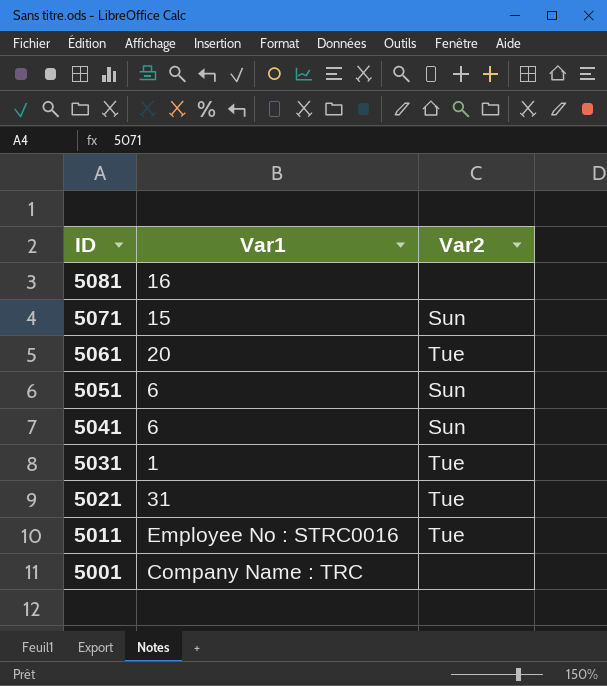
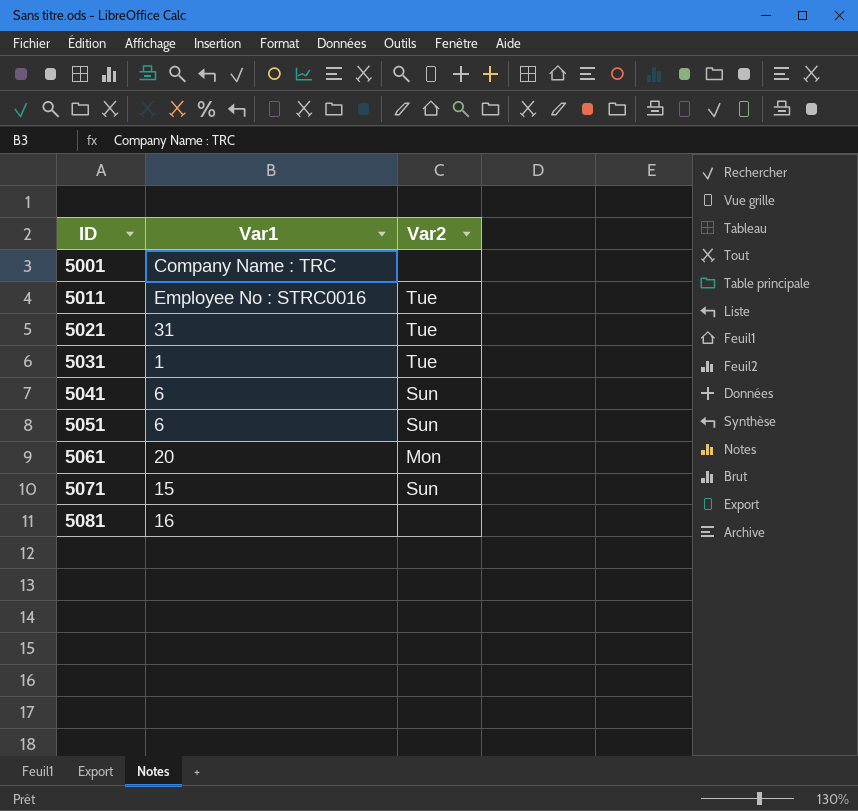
row order: ID descending -> ID ascending
5061 | Var2: Tue -> Mon

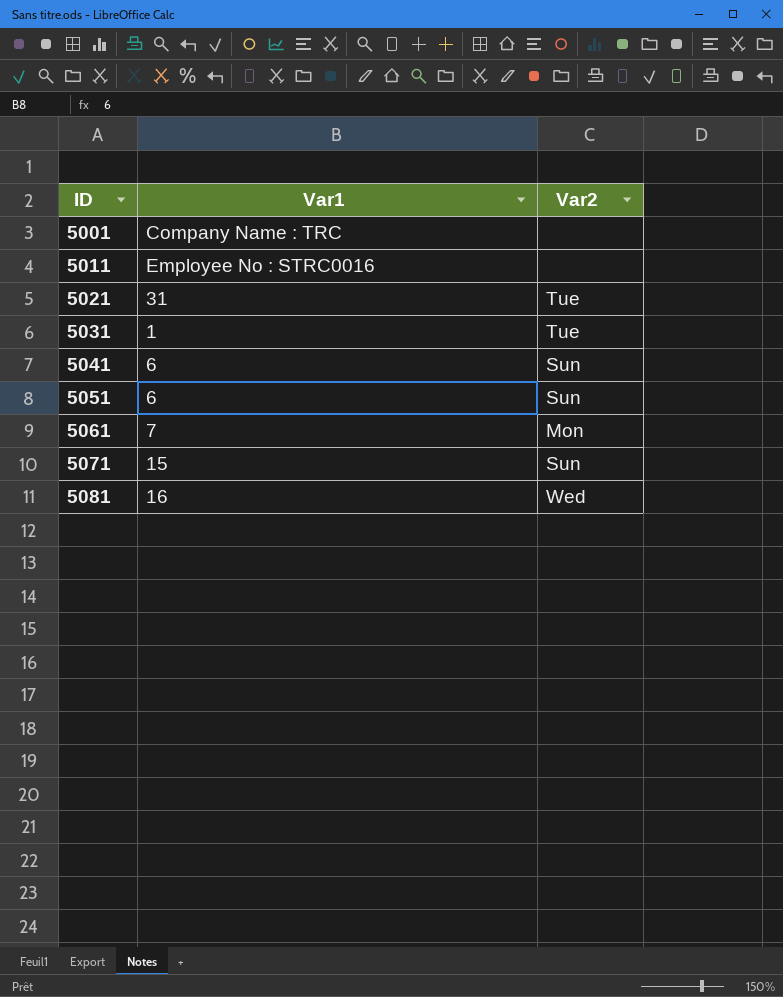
5011 | Var2: Tue -> none
5061 | Var1: 20 -> 7
5081 | Var2: none -> Wed

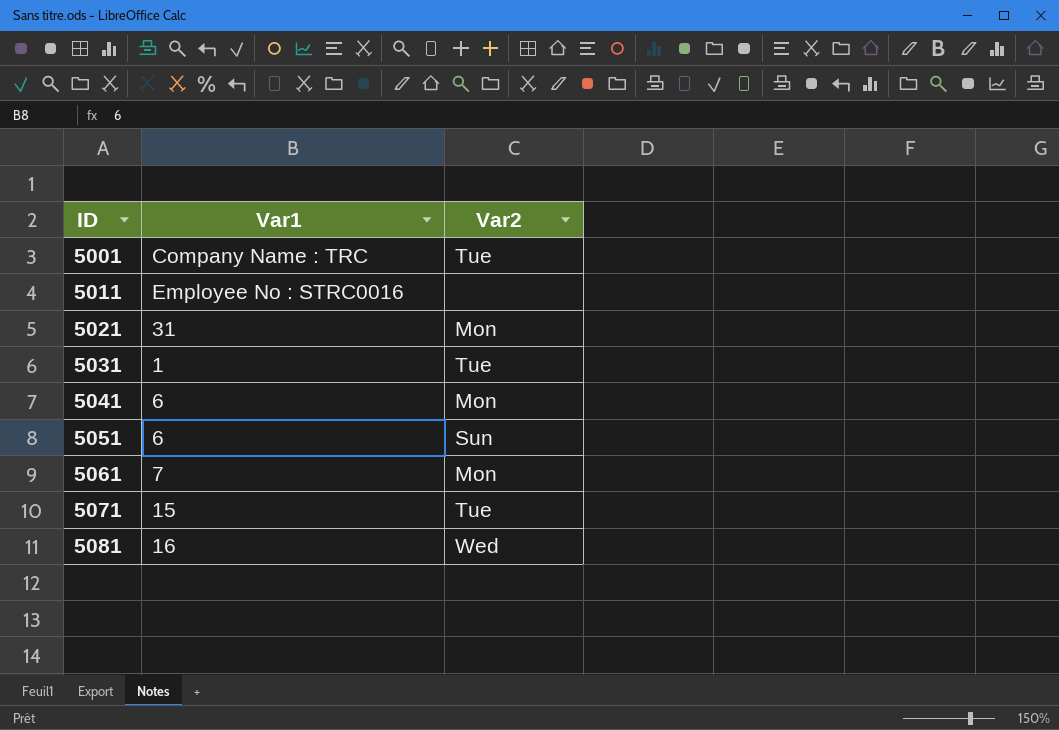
5001 | Var2: none -> Tue
5021 | Var2: Tue -> Mon
5041 | Var2: Sun -> Mon
5071 | Var2: Sun -> Tue

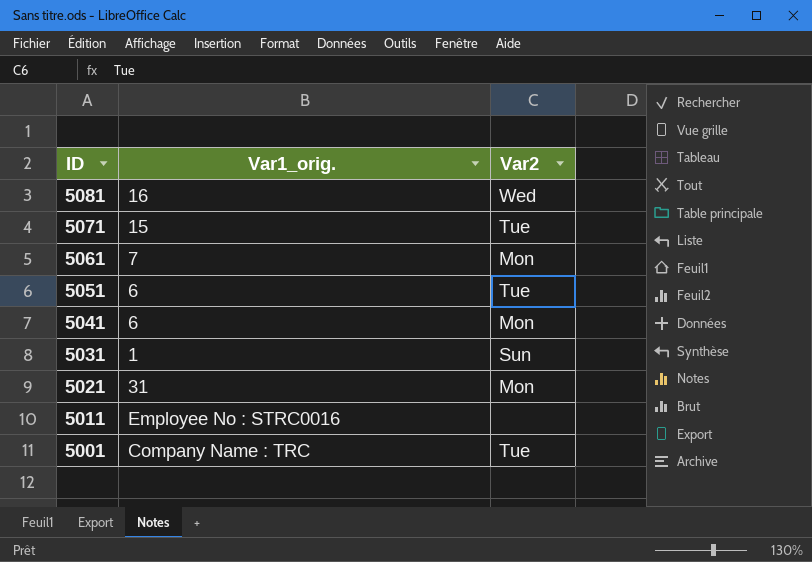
row order: ID ascending -> ID descending
column name: Var1 -> Var1_orig.
5051 | Var2: Sun -> Tue
5031 | Var2: Tue -> Sun

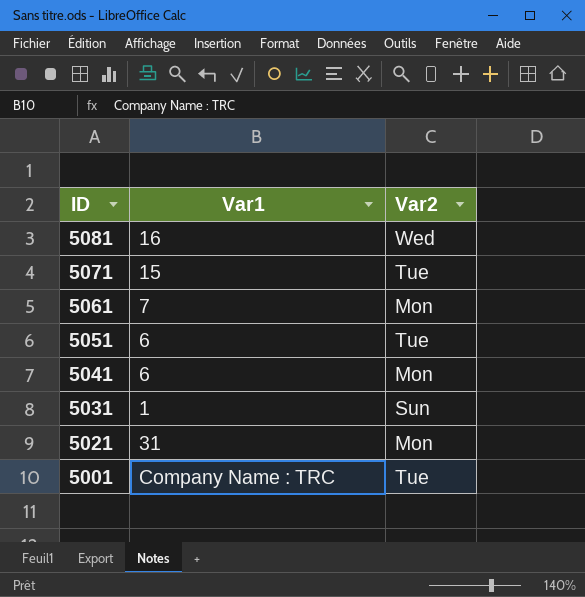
column name: Var1_orig. -> Var1
row 5011: Employee No : STRC0016 | none -> none

